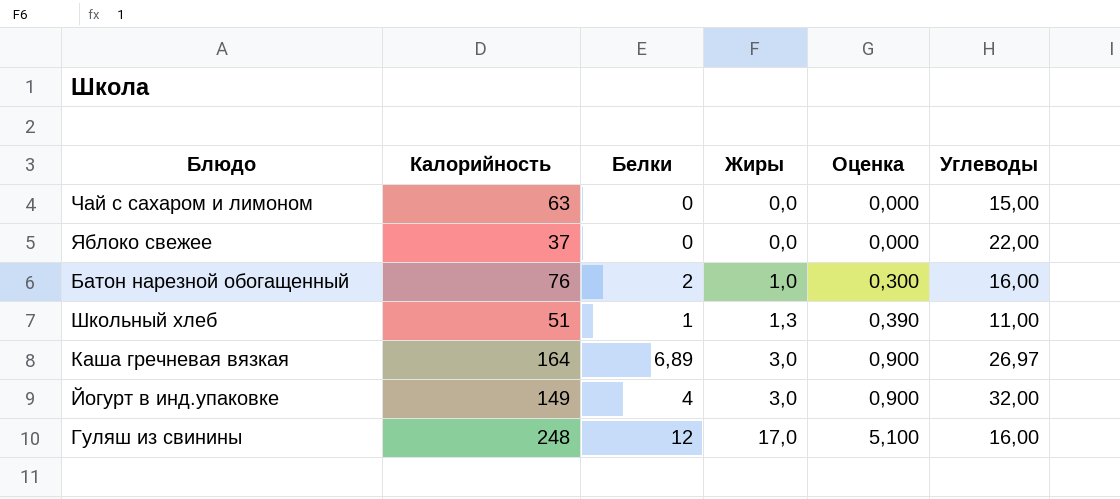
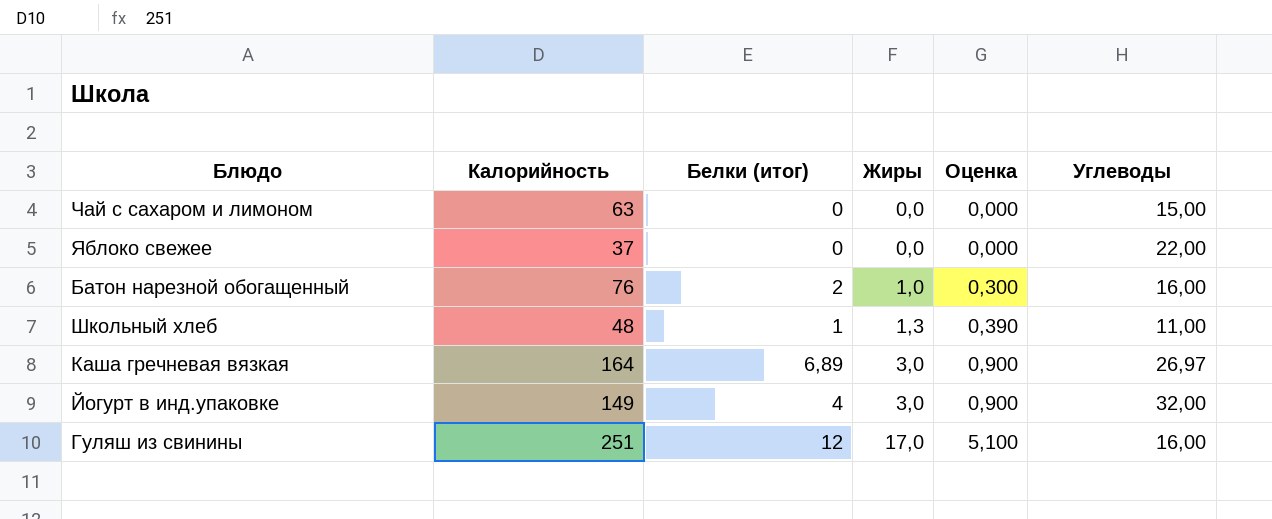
column name: Белки -> Белки (итог)
Школьный хлеб | Калорийность: 51 -> 48
Гуляш из свинины | Калорийность: 248 -> 251

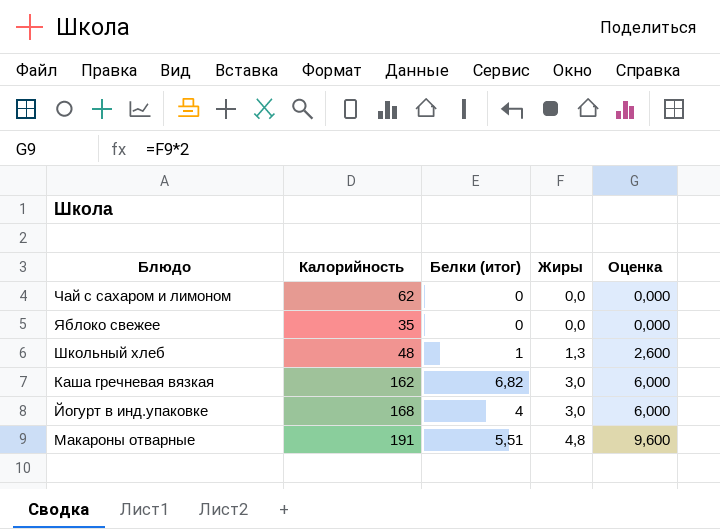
column Углеводы | position: 6 -> none
column Оценка | formula: [Жиры] * 0,3 -> [Жиры] * 2
row Батон нарезной обогащенный: 76 | 2 | 1,0 | 0,300 | 16,00 -> none
row Гуляш из свинины: 251 | 12 | 17,0 | 5,100 | 16,00 -> none
Чай с сахаром и лимоном | Калорийность: 63 -> 62
Яблоко свежее | Калорийность: 37 -> 35
Каша гречневая вязкая | Калорийность: 164 -> 162
Каша гречневая вязкая | Белки (итог): 6,89 -> 6,82
Йогурт в инд.упаковке | Калорийность: 149 -> 168
row Макароны отварные: none -> 191 | 5,51 | 4,8 | 9,600

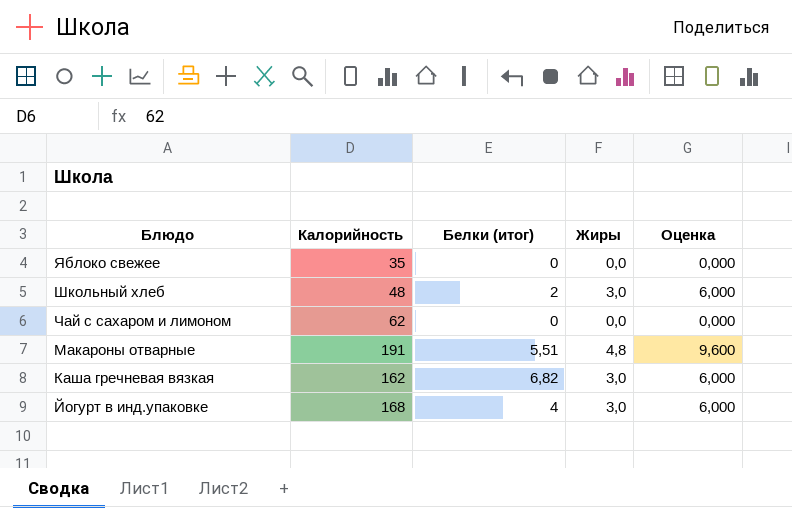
row order: Жиры ascending -> Блюдо descending
Школьный хлеб | Белки (итог): 1 -> 2
Школьный хлеб | Жиры: 1,3 -> 3,0
Школьный хлеб | Оценка: 2,600 -> 6,000

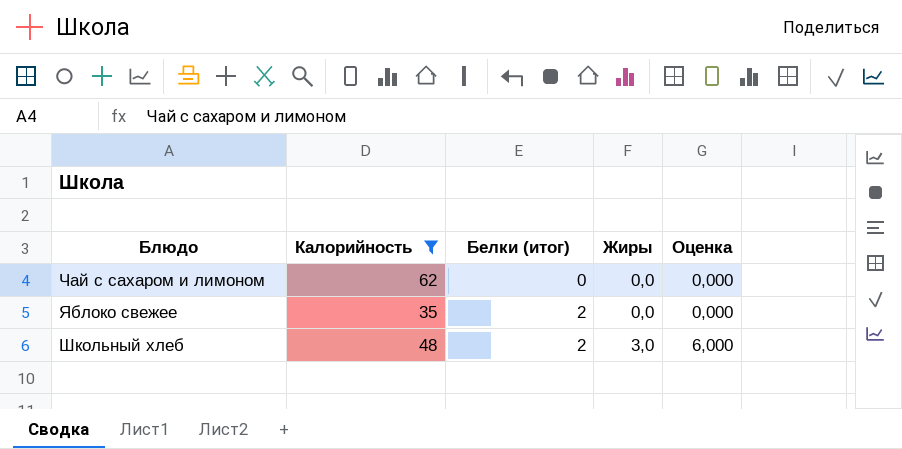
filter: none -> Калорийность <= 62
row order: Блюдо descending -> Белки (итог) ascending
Яблоко свежее | Белки (итог): 0 -> 2

